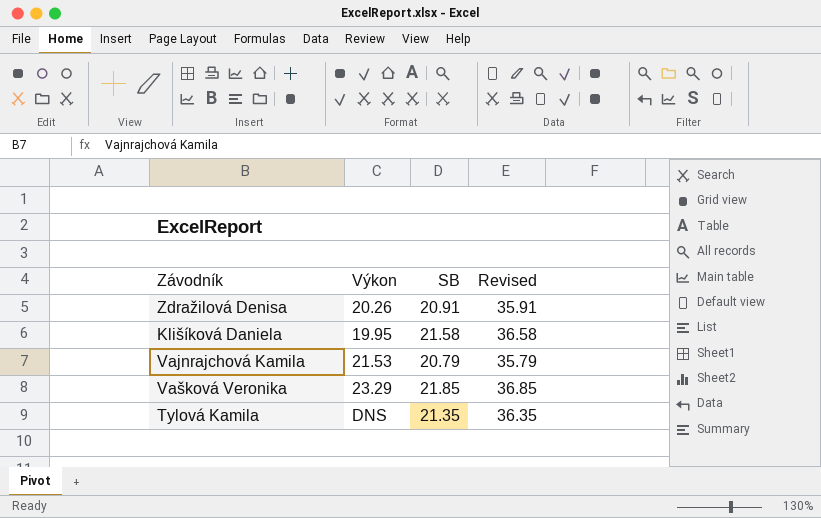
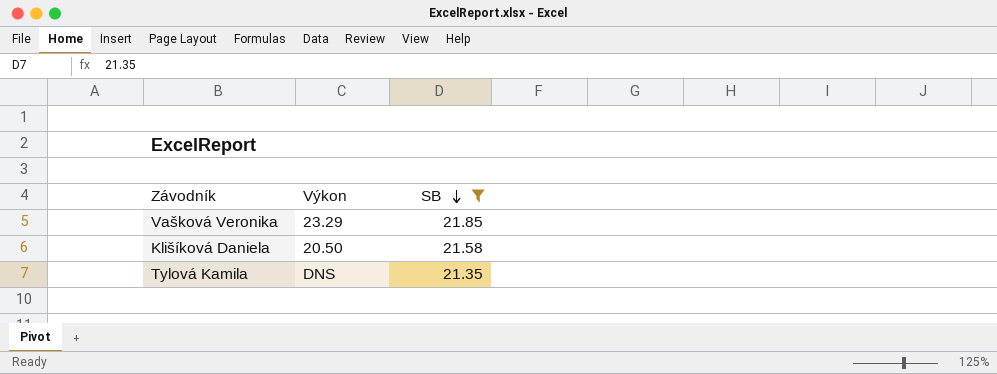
filter: none -> SB >= 21.35
row order: none -> SB descending
column Revised | formula: [SB] + 15 -> none
Klišíková Daniela | Výkon: 19.95 -> 20.50

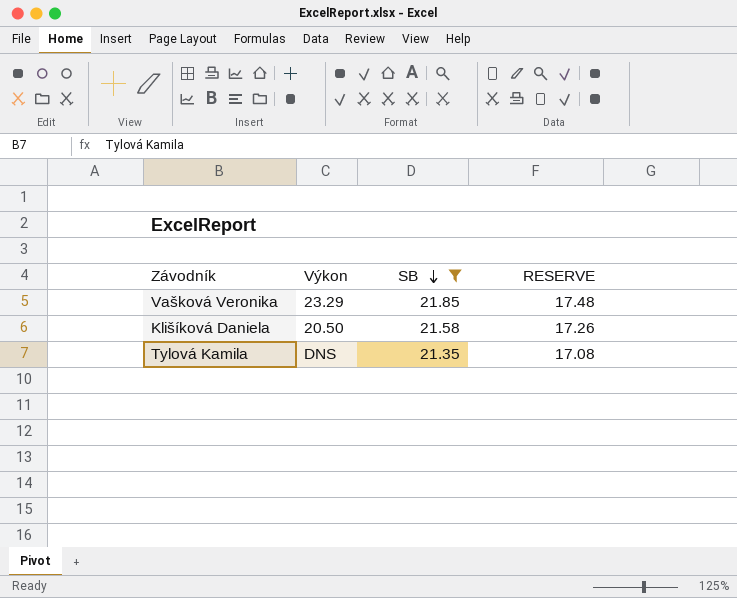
column RESERVE | formula: none -> [SB] * 0.8

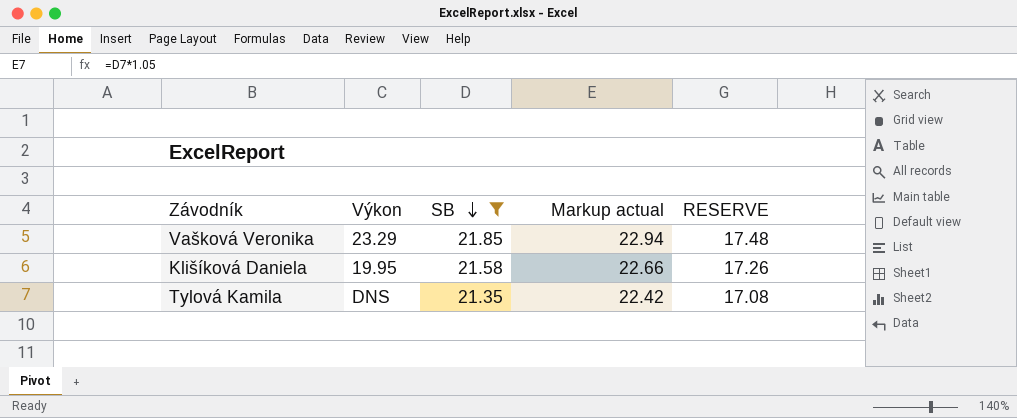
column Markup actual | formula: none -> [SB] * 1.05
Klišíková Daniela | Výkon: 20.50 -> 19.95

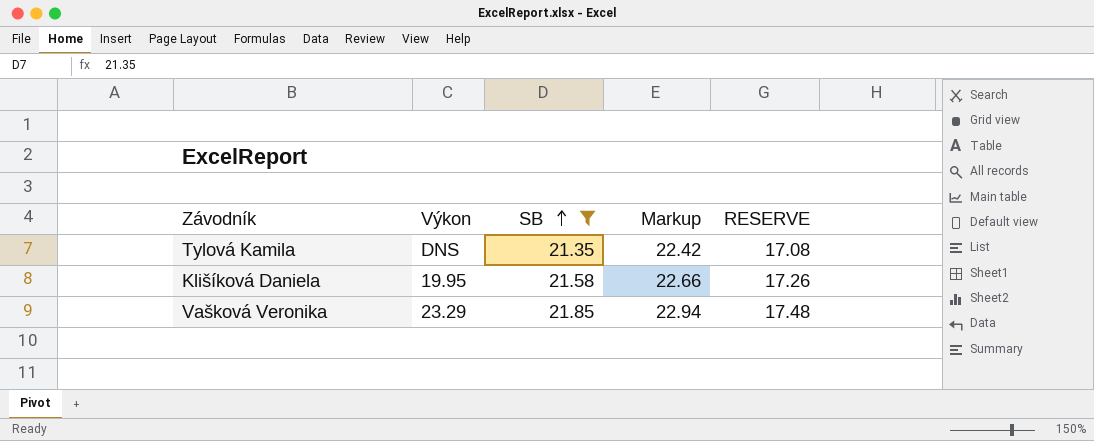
row order: SB descending -> SB ascending
column name: Markup actual -> Markup

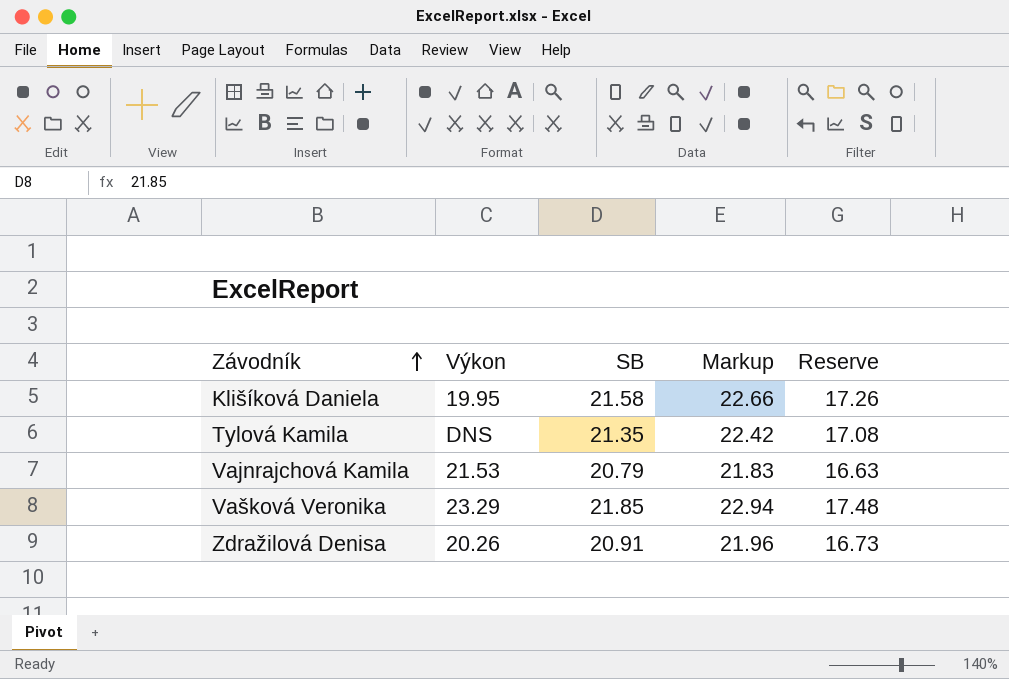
filter: SB >= 21.35 -> none
row order: SB ascending -> Závodník ascending
column name: RESERVE -> Reserve

